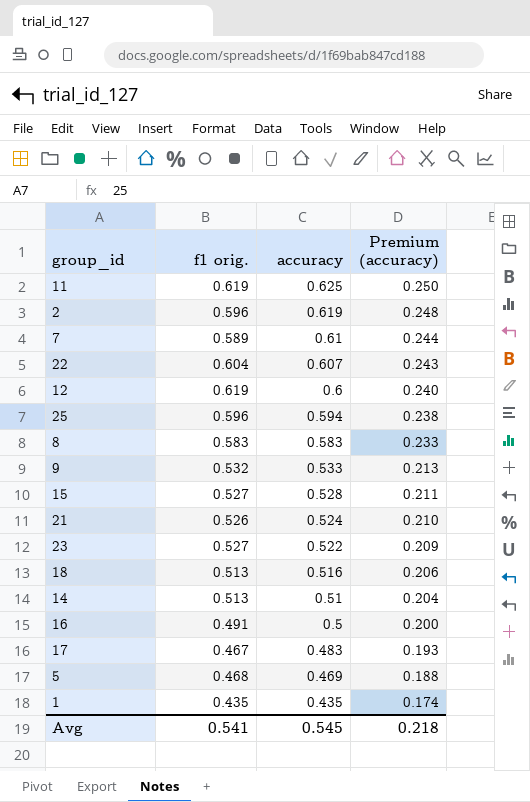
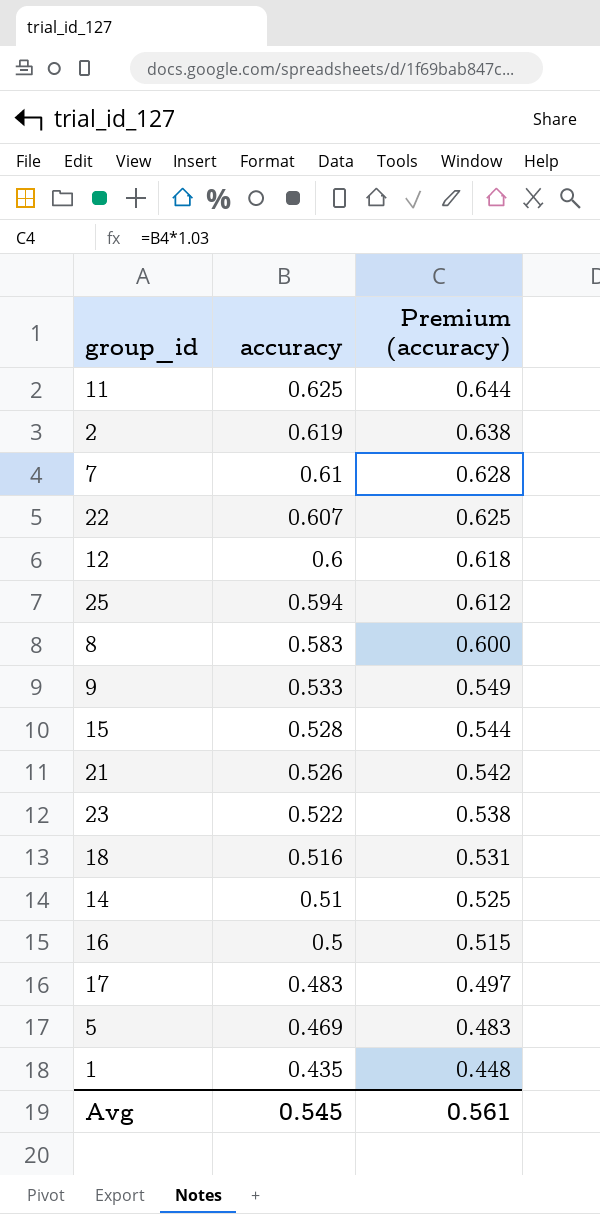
column f1 orig. | position: 2 -> none
column Premium (accuracy) | formula: [accuracy] * 0.4 -> [accuracy] * 1.03
21 | accuracy: 0.524 -> 0.526
Avg | Premium (accuracy): 0.218 -> 0.561

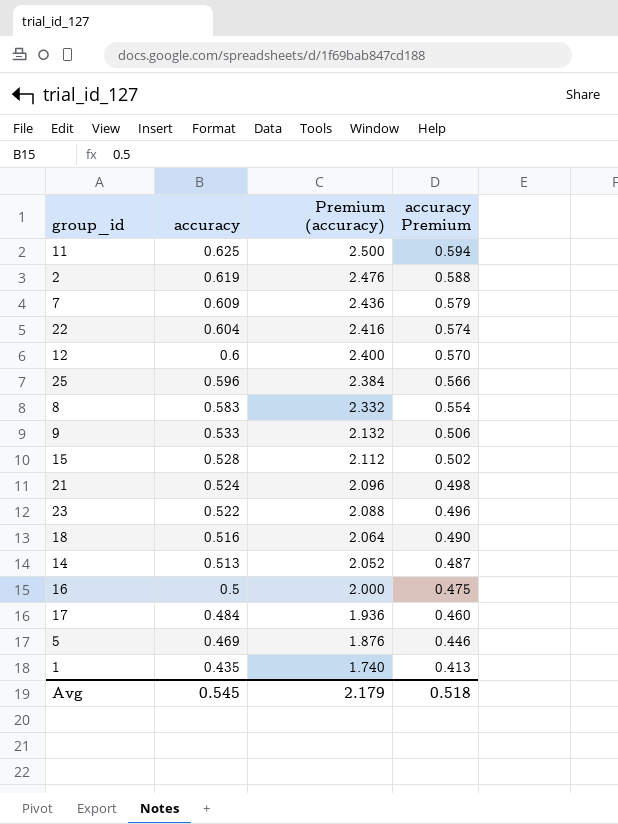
column Premium (accuracy) | formula: [accuracy] * 1.03 -> [accuracy] * 4
column accuracy Premium | formula: none -> [accuracy] * 0.95
7 | accuracy: 0.61 -> 0.609
22 | accuracy: 0.607 -> 0.604
25 | accuracy: 0.594 -> 0.596
21 | accuracy: 0.526 -> 0.524
14 | accuracy: 0.51 -> 0.513
17 | accuracy: 0.483 -> 0.484
Avg | Premium (accuracy): 0.561 -> 2.179

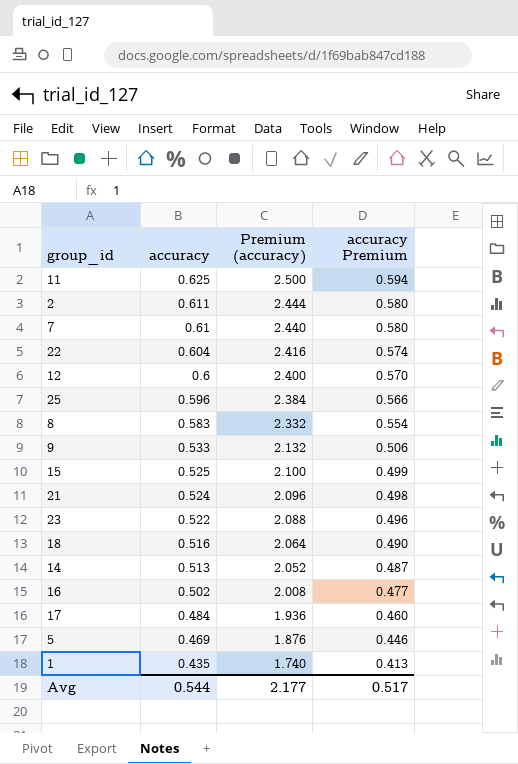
2 | accuracy: 0.619 -> 0.611
2 | Premium (accuracy): 2.476 -> 2.444
2 | accuracy Premium: 0.588 -> 0.580
7 | accuracy: 0.609 -> 0.61
7 | Premium (accuracy): 2.436 -> 2.440
7 | accuracy Premium: 0.579 -> 0.580
15 | accuracy: 0.528 -> 0.525
15 | Premium (accuracy): 2.112 -> 2.100
15 | accuracy Premium: 0.502 -> 0.499
16 | accuracy: 0.5 -> 0.502
16 | Premium (accuracy): 2.000 -> 2.008
16 | accuracy Premium: 0.475 -> 0.477
Avg | accuracy: 0.545 -> 0.544
Avg | Premium (accuracy): 2.179 -> 2.177
Avg | accuracy Premium: 0.518 -> 0.517

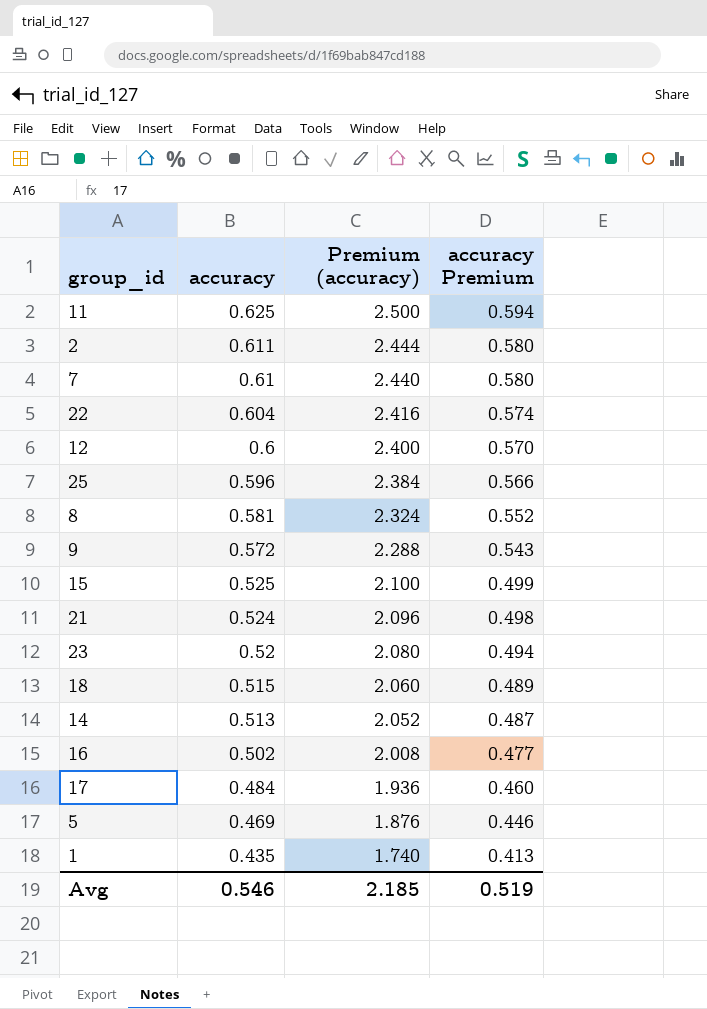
8 | accuracy: 0.583 -> 0.581
8 | Premium (accuracy): 2.332 -> 2.324
8 | accuracy Premium: 0.554 -> 0.552
9 | accuracy: 0.533 -> 0.572
9 | Premium (accuracy): 2.132 -> 2.288
9 | accuracy Premium: 0.506 -> 0.543
23 | accuracy: 0.522 -> 0.52
23 | Premium (accuracy): 2.088 -> 2.080
23 | accuracy Premium: 0.496 -> 0.494
18 | accuracy: 0.516 -> 0.515
18 | Premium (accuracy): 2.064 -> 2.060
18 | accuracy Premium: 0.490 -> 0.489
Avg | accuracy: 0.544 -> 0.546
Avg | Premium (accuracy): 2.177 -> 2.185
Avg | accuracy Premium: 0.517 -> 0.519

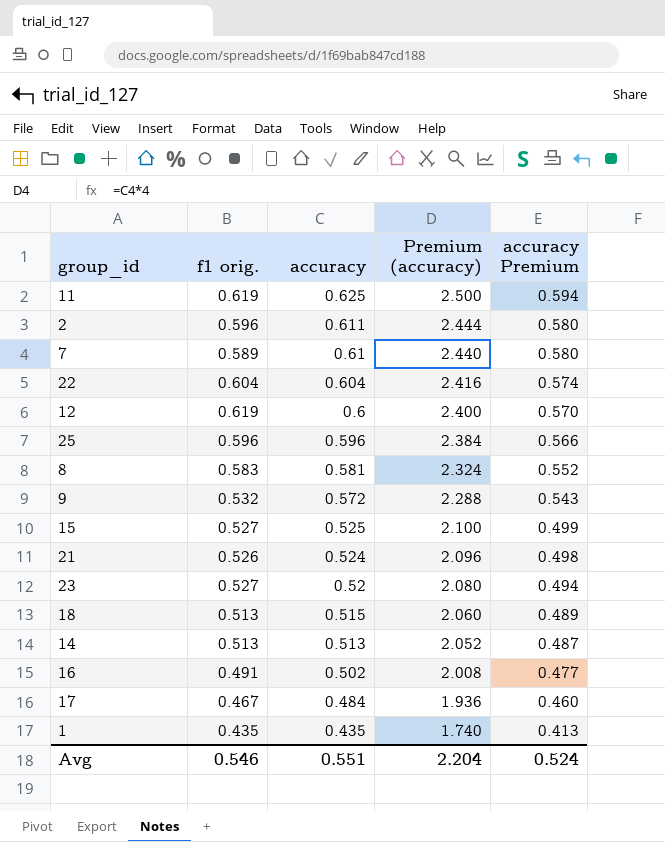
column f1 orig. | position: none -> 2
row 5: 0.469 | 1.876 | 0.446 -> none
Avg | accuracy: 0.546 -> 0.551
Avg | Premium (accuracy): 2.185 -> 2.204
Avg | accuracy Premium: 0.519 -> 0.524

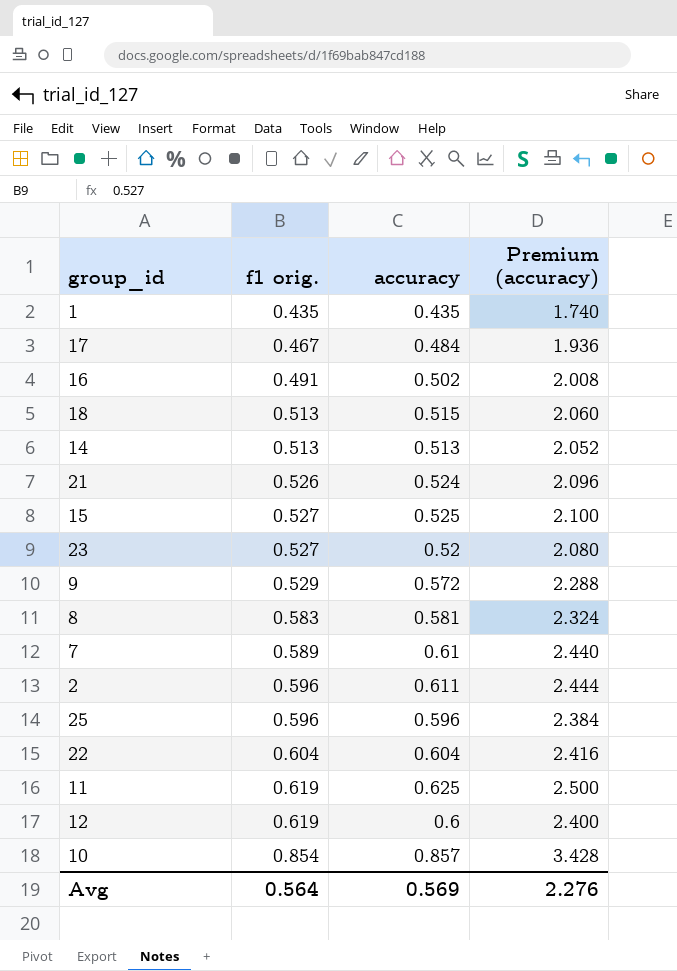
row order: accuracy descending -> f1 orig. ascending
column accuracy Premium | formula: [accuracy] * 0.95 -> none
9 | f1 orig.: 0.532 -> 0.529
row 10: none -> 0.854 | 0.857 | 3.428
Avg | f1 orig.: 0.546 -> 0.564
Avg | accuracy: 0.551 -> 0.569
Avg | Premium (accuracy): 2.204 -> 2.276

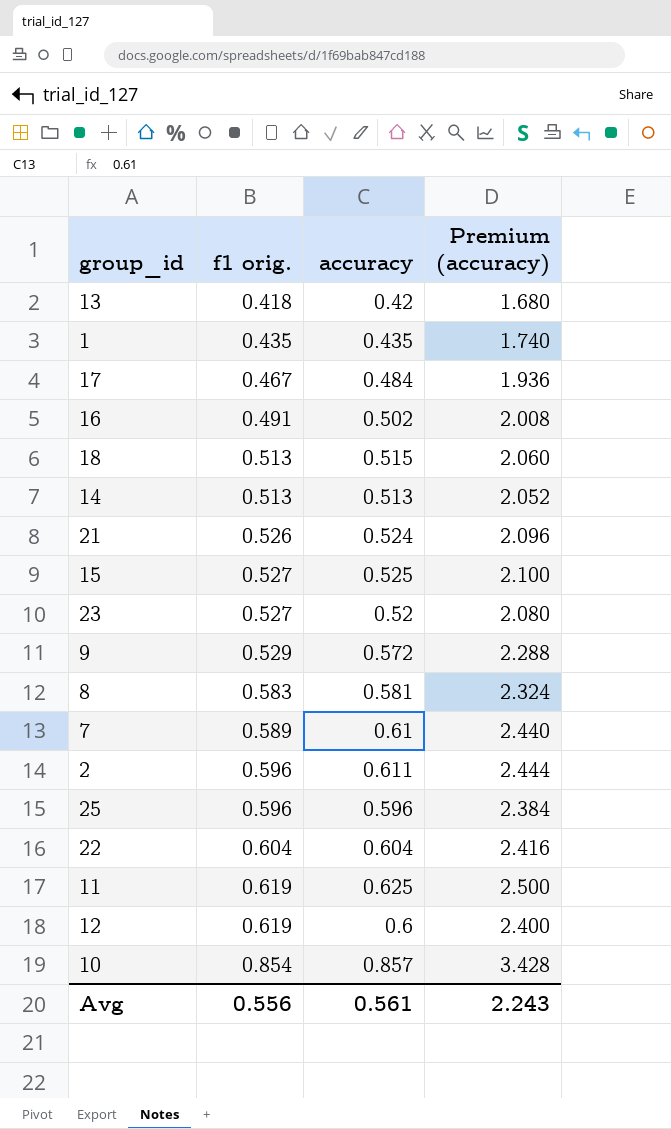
row 13: none -> 0.418 | 0.42 | 1.680
Avg | f1 orig.: 0.564 -> 0.556
Avg | accuracy: 0.569 -> 0.561
Avg | Premium (accuracy): 2.276 -> 2.243

